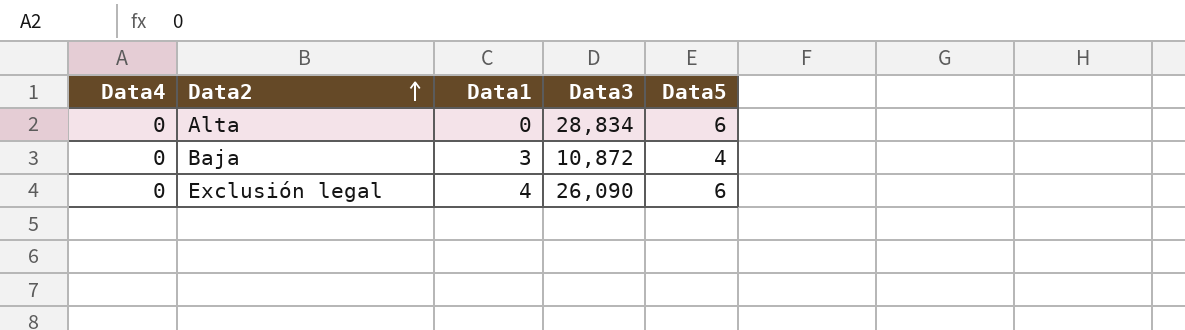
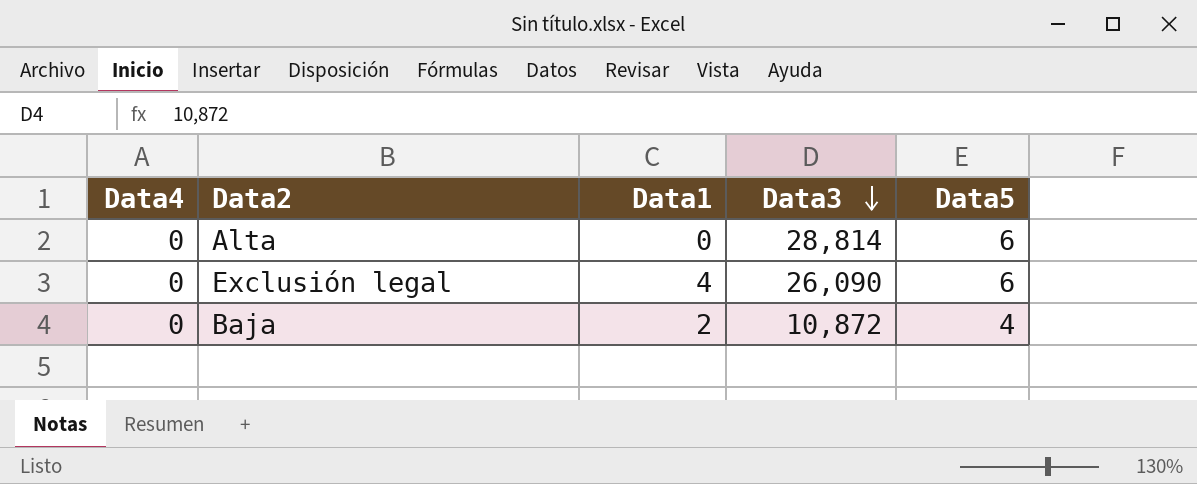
row order: Data2 ascending -> Data3 descending
Alta | Data3: 28,834 -> 28,814
Baja | Data1: 3 -> 2

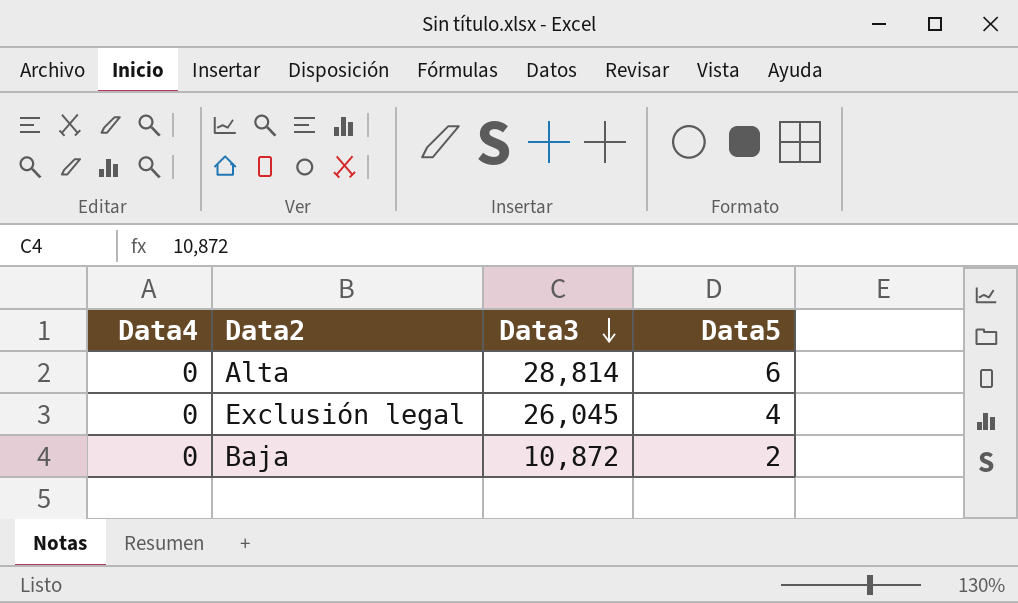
column Data1 | position: 3 -> none
Exclusión legal | Data3: 26,090 -> 26,045
Exclusión legal | Data5: 6 -> 4
Baja | Data5: 4 -> 2

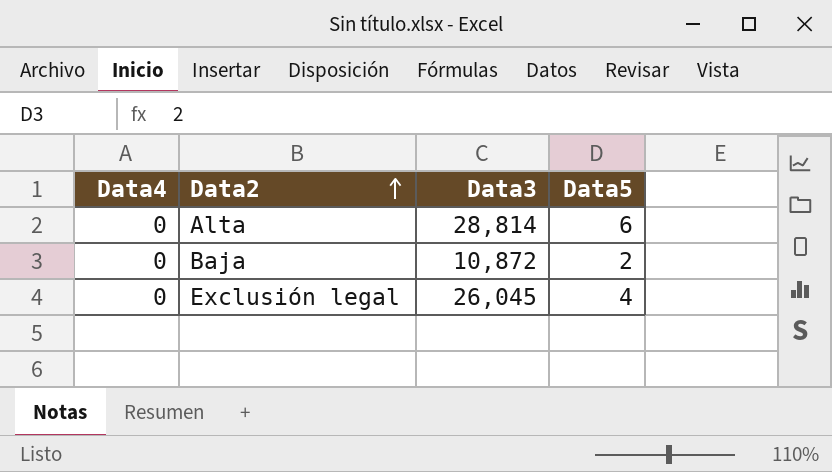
row order: Data3 descending -> Data2 ascending

